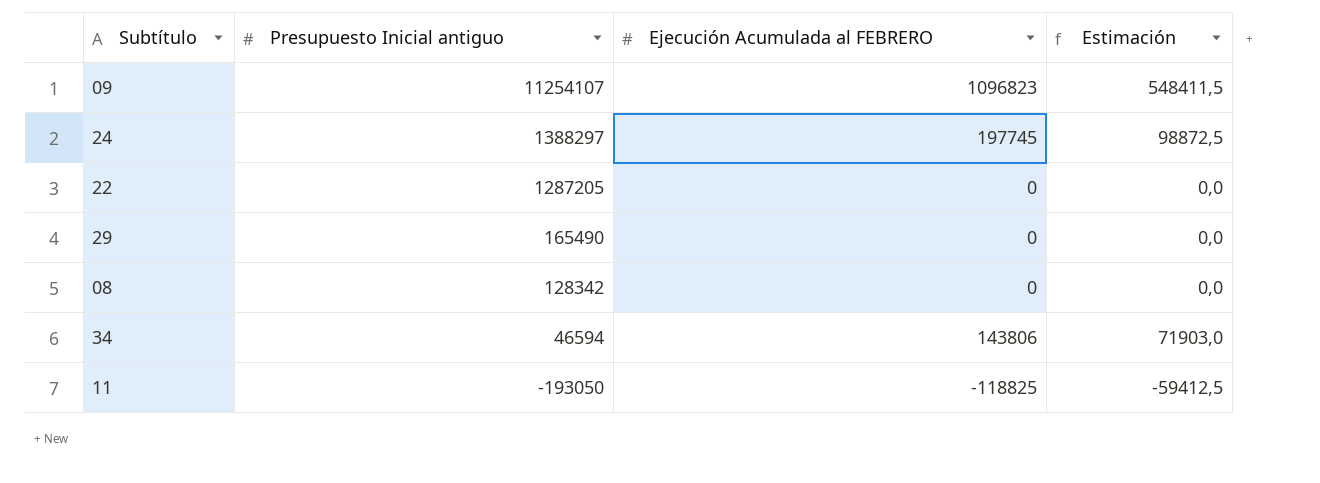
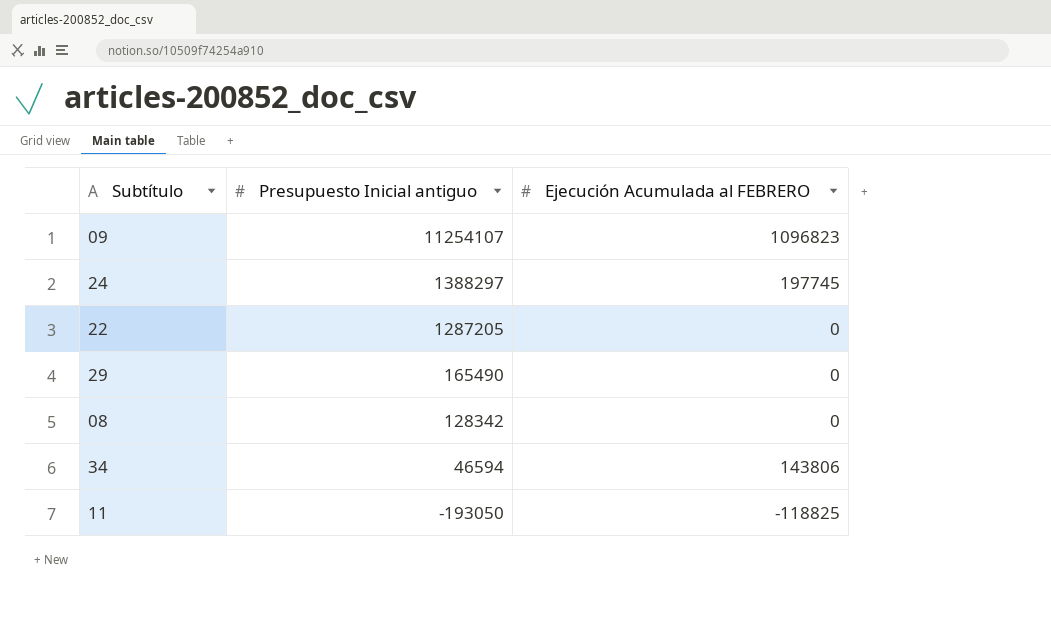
column Estimación | formula: [Ejecución Acumulada al FEBRERO] * 0,5 -> none

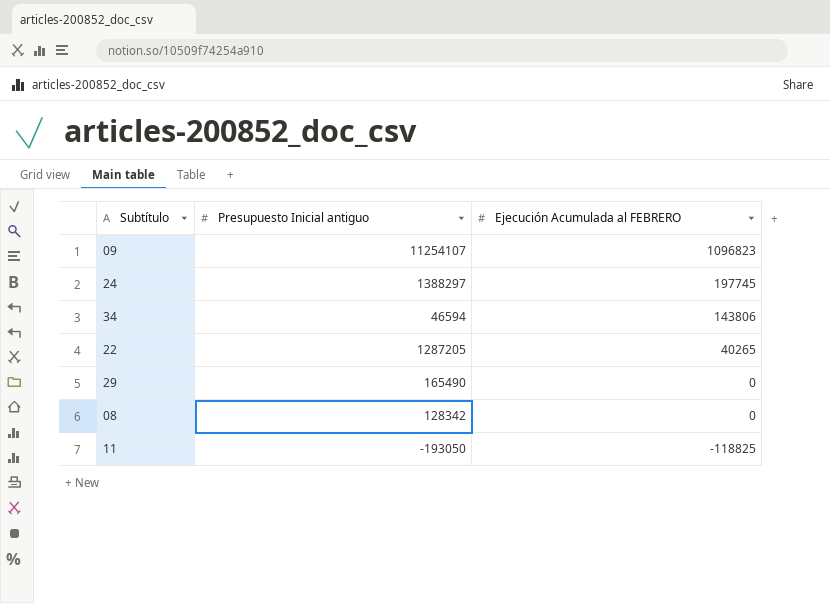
row order: Presupuesto Inicial antiguo descending -> Ejecución Acumulada al FEBRERO descending
22 | Ejecución Acumulada al FEBRERO: 0 -> 40265

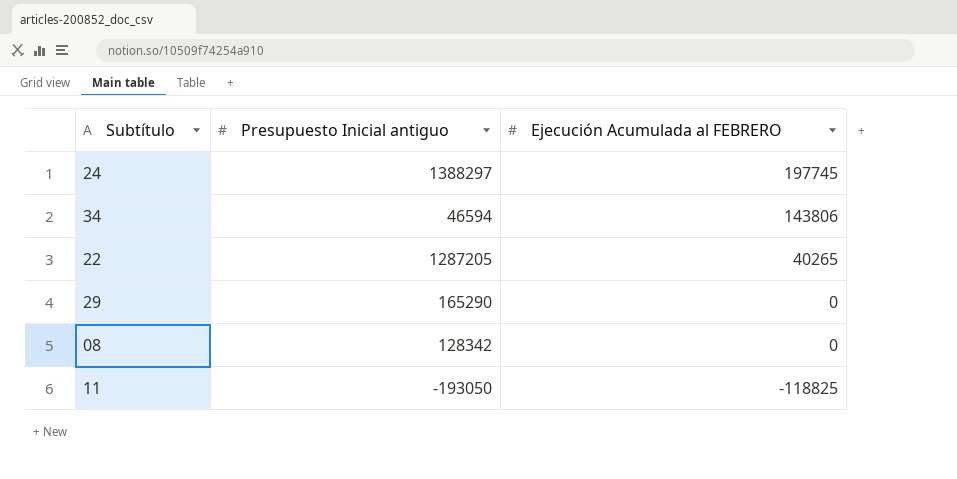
row 09: 11254107 | 1096823 -> none
29 | Presupuesto Inicial antiguo: 165490 -> 165290

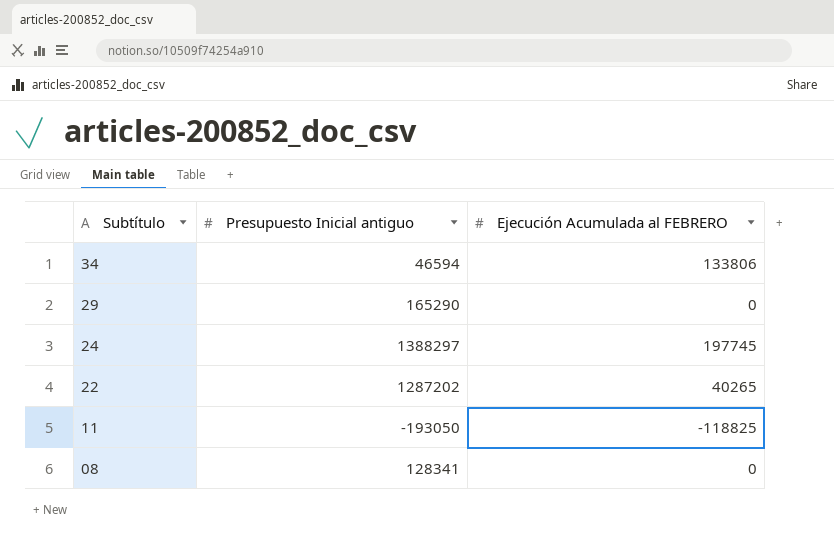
row order: Ejecución Acumulada al FEBRERO descending -> Subtítulo descending
34 | Ejecución Acumulada al FEBRERO: 143806 -> 133806
22 | Presupuesto Inicial antiguo: 1287205 -> 1287202
08 | Presupuesto Inicial antiguo: 128342 -> 128341

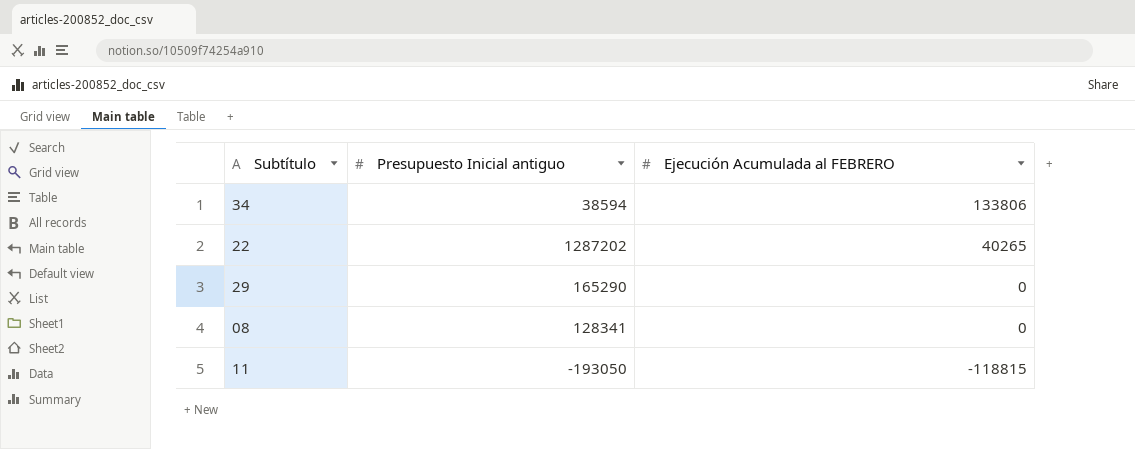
row order: Subtítulo descending -> Ejecución Acumulada al FEBRERO descending
row 24: 1388297 | 197745 -> none
34 | Presupuesto Inicial antiguo: 46594 -> 38594
11 | Ejecución Acumulada al FEBRERO: -118825 -> -118815

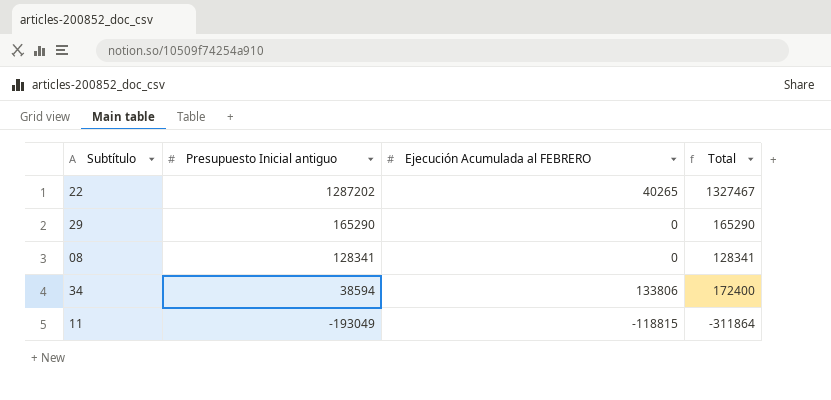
row order: Ejecución Acumulada al FEBRERO descending -> Presupuesto Inicial antiguo descending
column Total | formula: none -> [Presupuesto Inicial antiguo] + [Ejecución Acumulada al FEBRERO]
11 | Presupuesto Inicial antiguo: -193050 -> -193049

